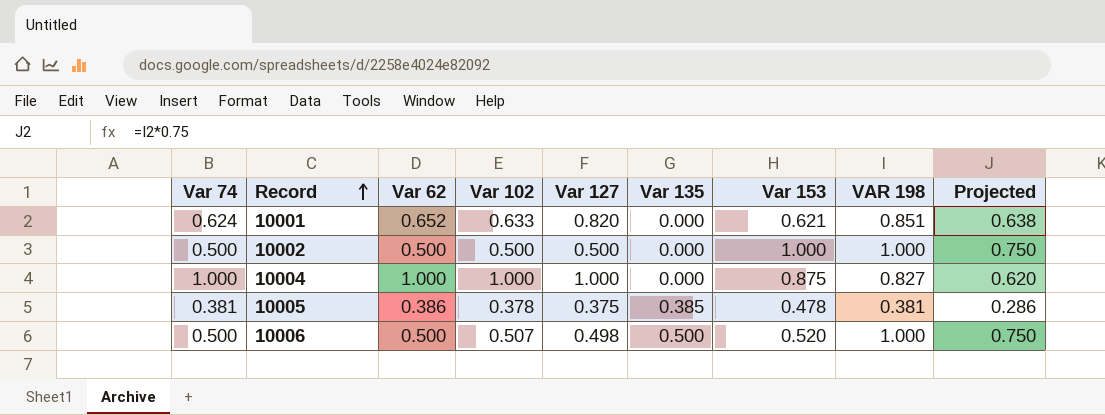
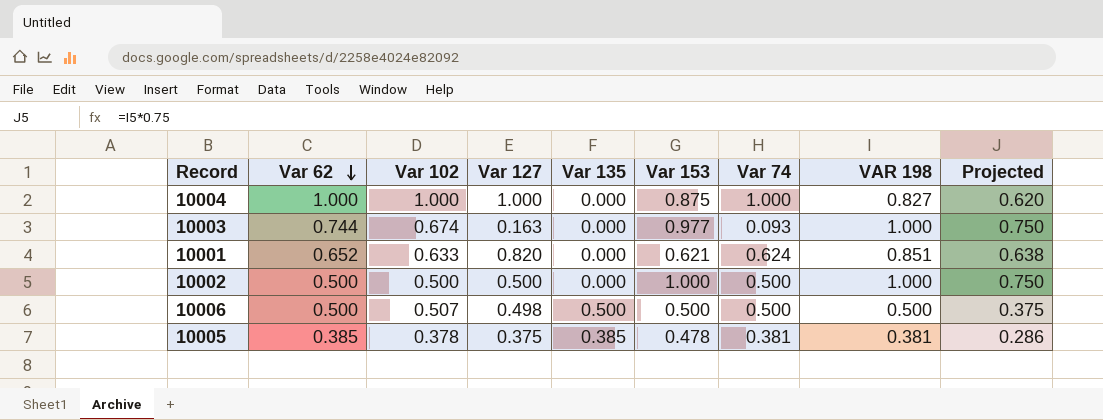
row order: Record ascending -> Var 62 descending
column Var 74 | position: 1 -> 7
row 10003: none -> 0.744 | 0.674 | 0.163 | 0.000 | 0.977 | 0.093 | 1.000 | 0.750
10006 | Var 153: 0.520 -> 0.500
10006 | VAR 198: 1.000 -> 0.500
10006 | Projected: 0.750 -> 0.375
10005 | Var 62: 0.386 -> 0.385

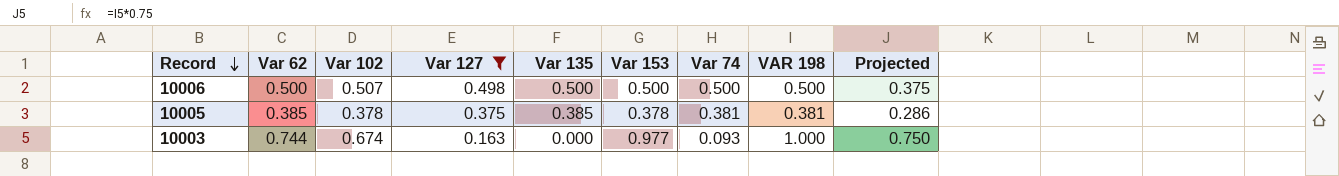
filter: none -> Var 127 <= 0.498
row order: Var 62 descending -> Record descending
10005 | Var 153: 0.478 -> 0.378

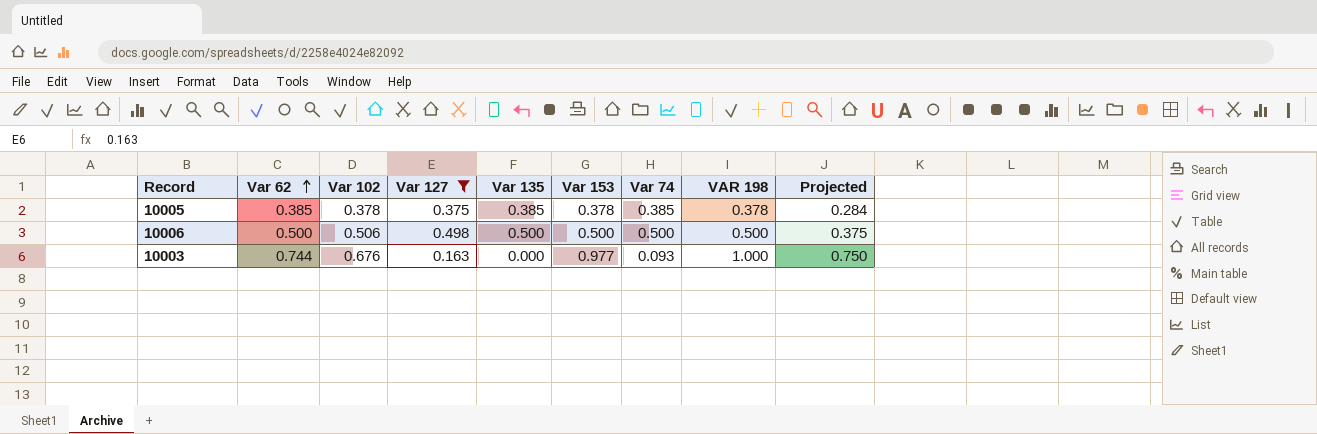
row order: Record descending -> Var 62 ascending
10005 | Var 74: 0.381 -> 0.385
10005 | VAR 198: 0.381 -> 0.378
10005 | Projected: 0.286 -> 0.284
10006 | Var 102: 0.507 -> 0.506
10003 | Var 102: 0.674 -> 0.676

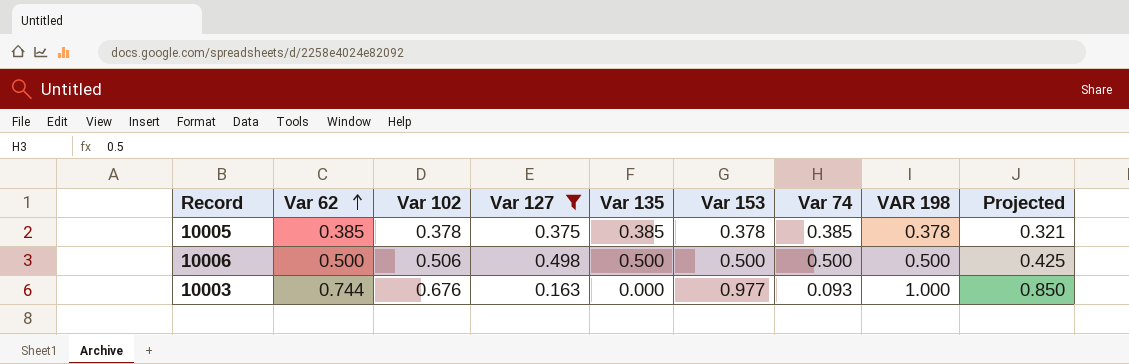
column Projected | formula: [VAR 198] * 0.75 -> [VAR 198] * 0.85

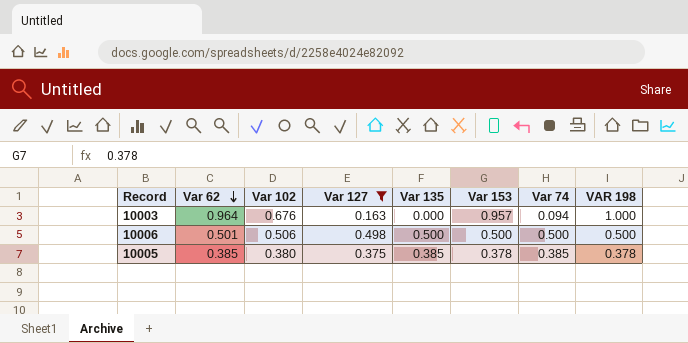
row order: Var 62 ascending -> Var 62 descending
column Projected | formula: [VAR 198] * 0.85 -> none
10003 | Var 62: 0.744 -> 0.964
10003 | Var 153: 0.977 -> 0.957
10003 | Var 74: 0.093 -> 0.094
10006 | Var 62: 0.500 -> 0.501
10005 | Var 102: 0.378 -> 0.380

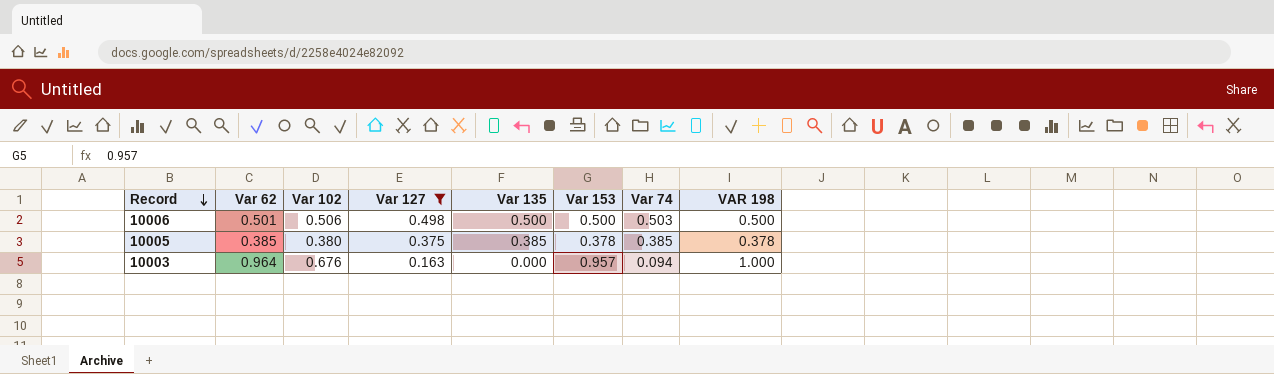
row order: Var 62 descending -> Record descending
10006 | Var 74: 0.500 -> 0.503

